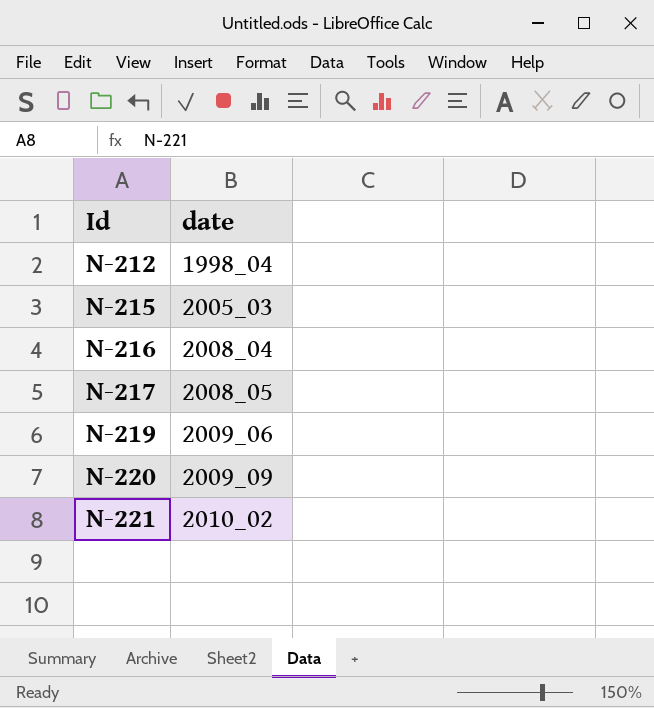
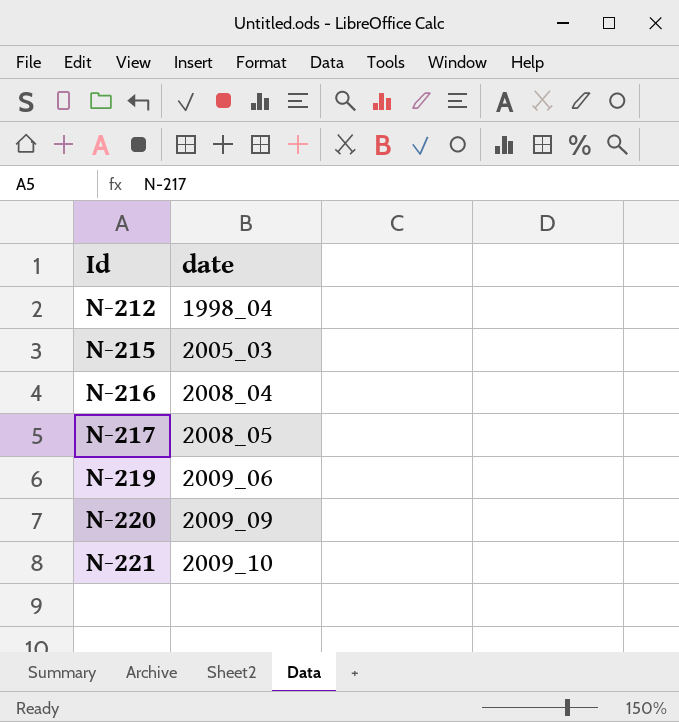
N-221 | date: 2010_02 -> 2009_10

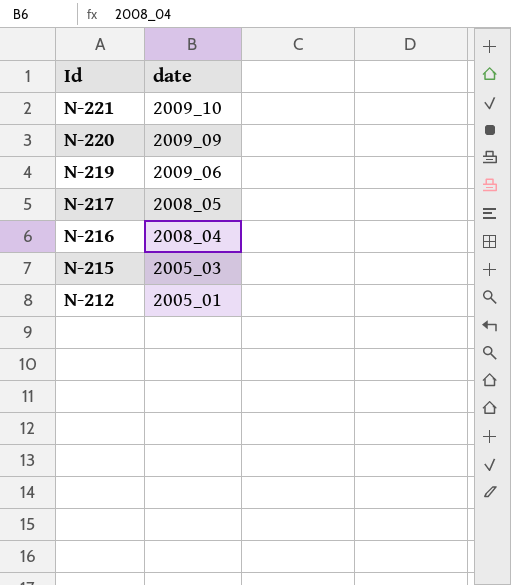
row order: Id ascending -> Id descending
N-212 | date: 1998_04 -> 2005_01

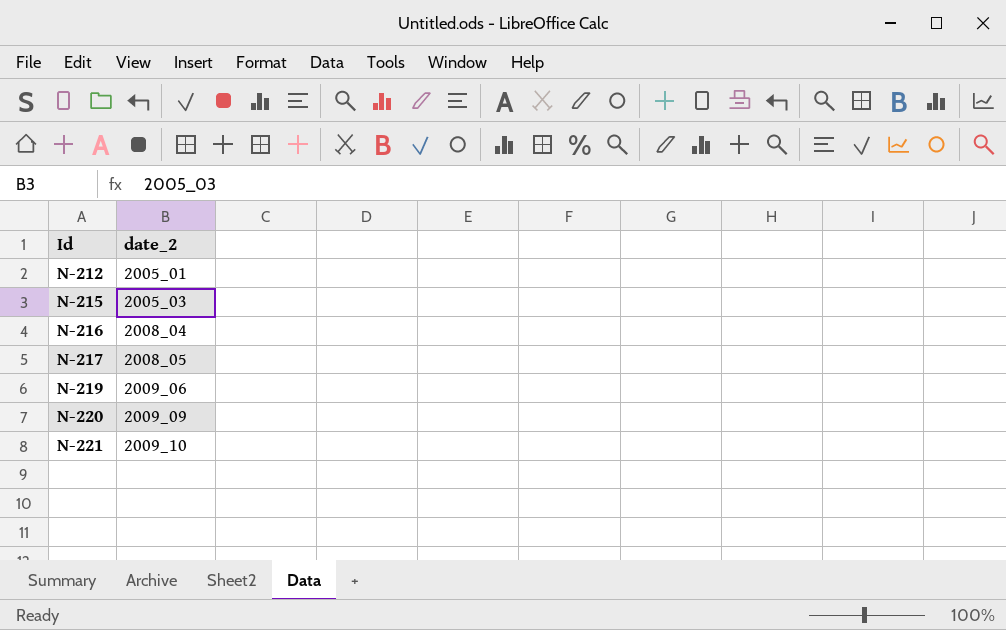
row order: Id descending -> Id ascending
column name: date -> date_2

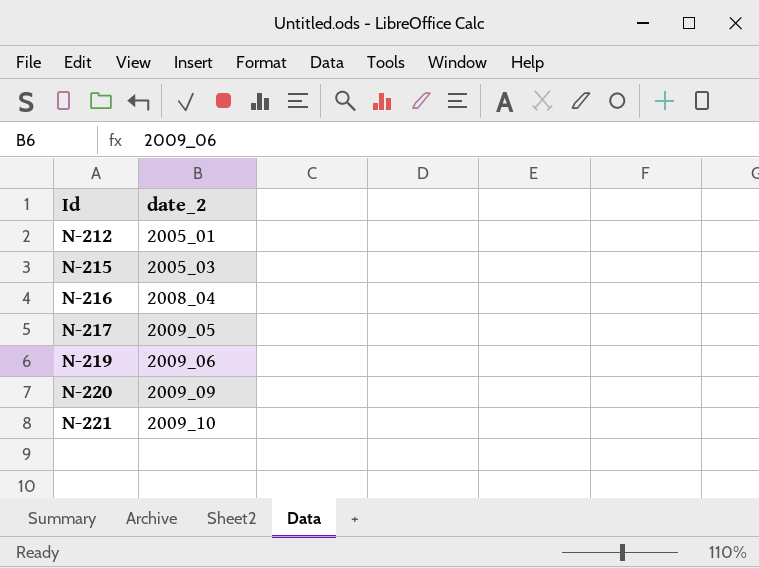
N-217 | date_2: 2008_05 -> 2009_05

